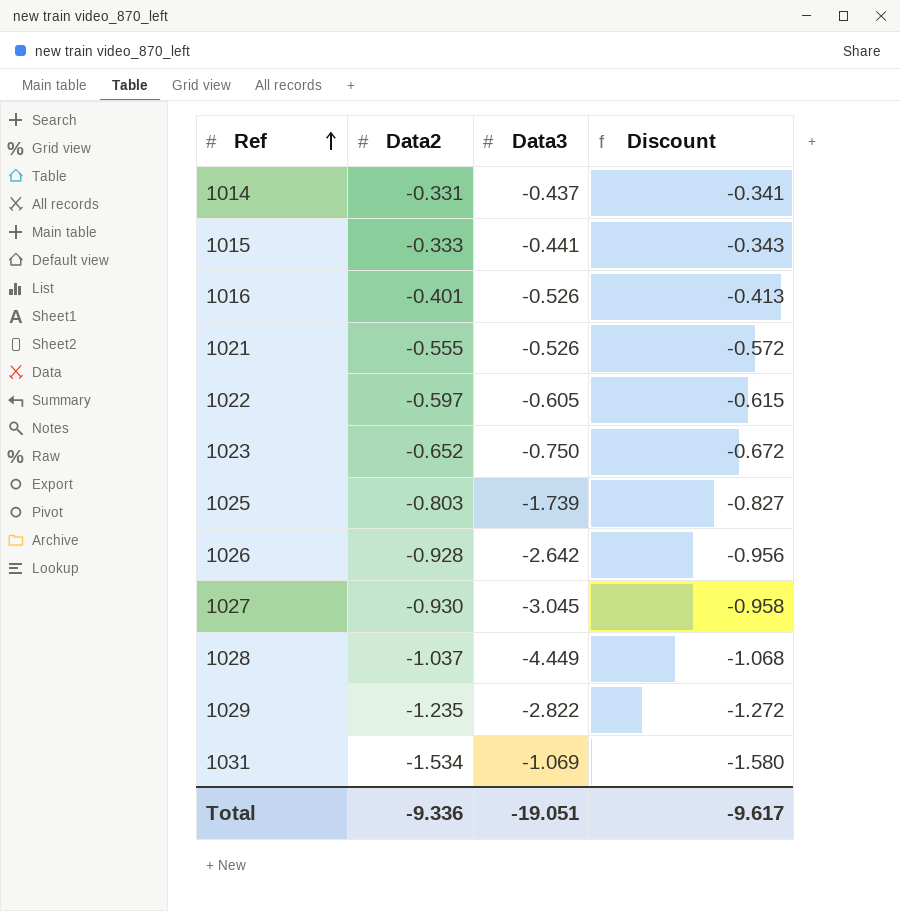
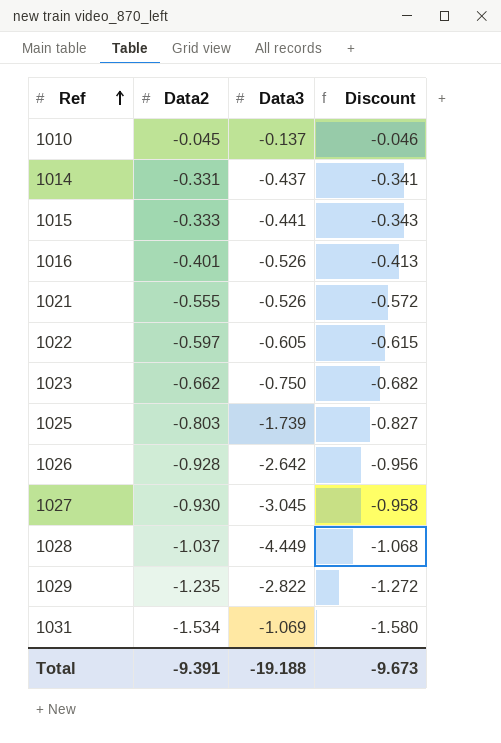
row 1010: none -> -0.045 | -0.137 | -0.046
1023 | Data2: -0.652 -> -0.662
1023 | Discount: -0.672 -> -0.682
Total | Data2: -9.336 -> -9.391
Total | Data3: -19.051 -> -19.188
Total | Discount: -9.617 -> -9.673

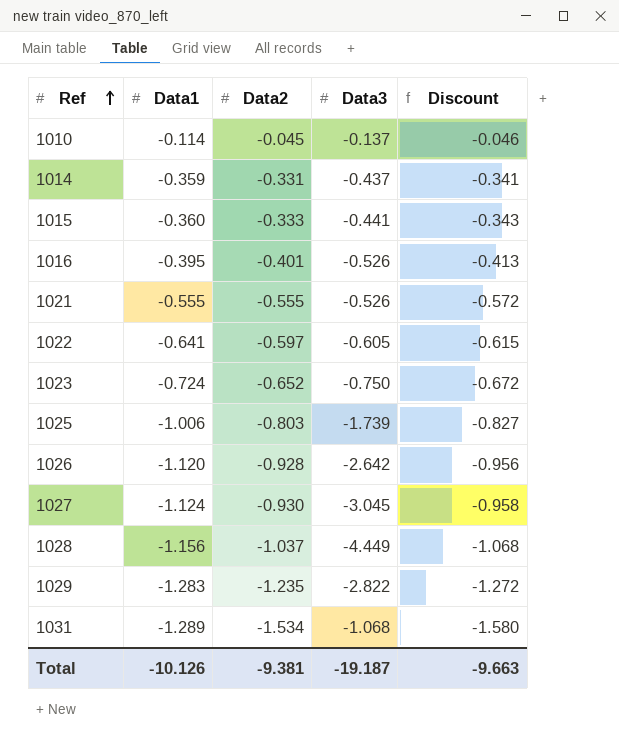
column Data1 | position: none -> 2
1023 | Data2: -0.662 -> -0.652
1023 | Discount: -0.682 -> -0.672
1031 | Data3: -1.069 -> -1.068
Total | Data2: -9.391 -> -9.381
Total | Data3: -19.188 -> -19.187
Total | Discount: -9.673 -> -9.663

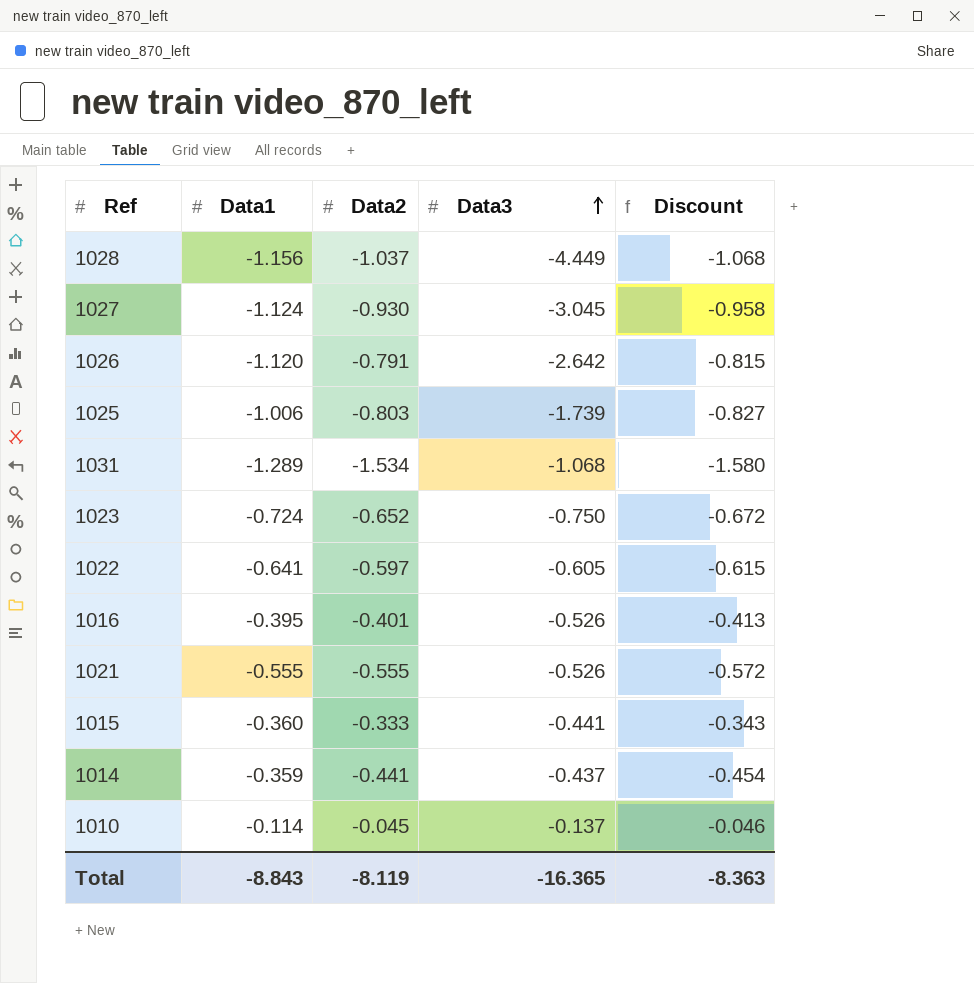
row order: Ref ascending -> Data3 ascending
row 1029: -1.283 | -1.235 | -2.822 | -1.272 -> none
1026 | Data2: -0.928 -> -0.791
1026 | Discount: -0.956 -> -0.815
1014 | Data2: -0.331 -> -0.441
1014 | Discount: -0.341 -> -0.454
Total | Data1: -10.126 -> -8.843
Total | Data2: -9.381 -> -8.119
Total | Data3: -19.187 -> -16.365
Total | Discount: -9.663 -> -8.363

